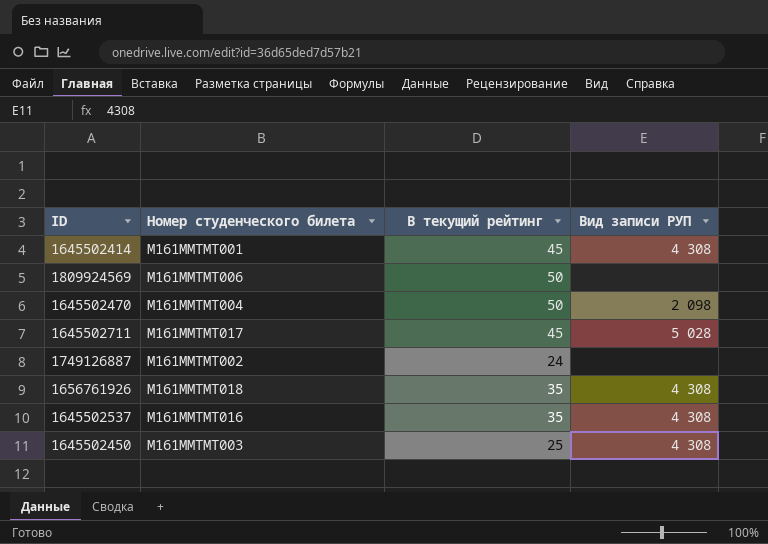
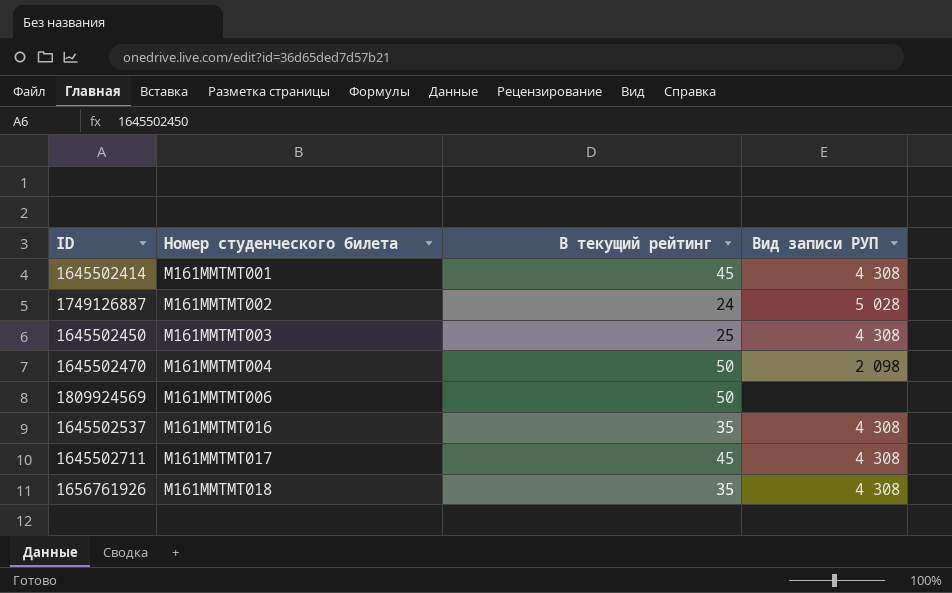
row order: none -> Номер студенческого билета ascending
1749126887 | Вид записи РУП: none -> 5 028
1645502711 | Вид записи РУП: 5 028 -> 4 308

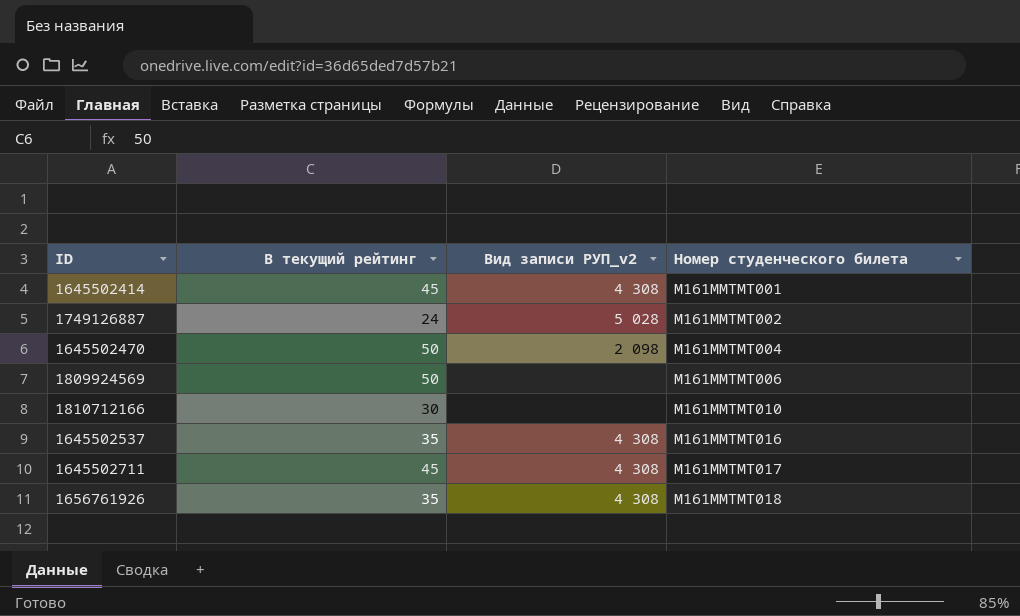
column name: Вид записи РУП -> Вид записи РУП_v2
column Номер студенческого билета | position: 2 -> 4
row 1645502450: М161ММТМТ003 | 25 | 4 308 -> none
row 1810712166: none -> 30 | none | М161ММТМТ010

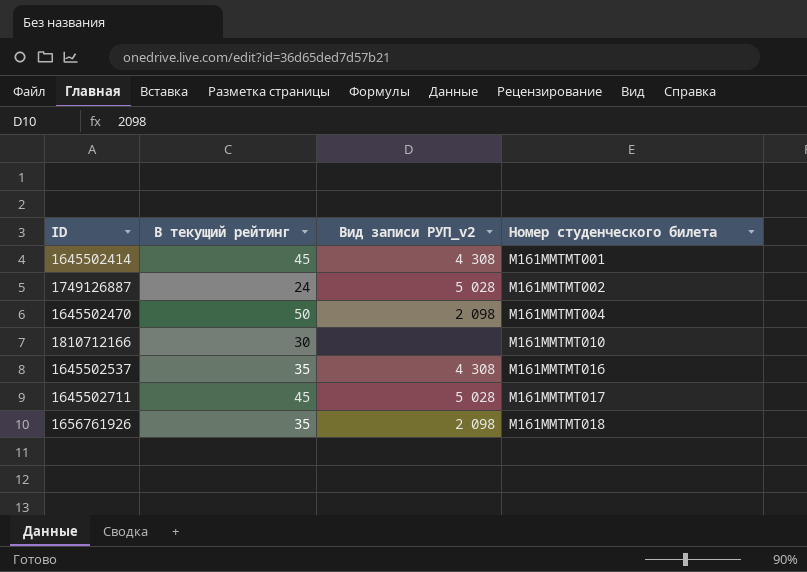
row 1809924569: 50 | none | М161ММТМТ006 -> none
1645502711 | Вид записи РУП_v2: 4 308 -> 5 028
1656761926 | Вид записи РУП_v2: 4 308 -> 2 098

